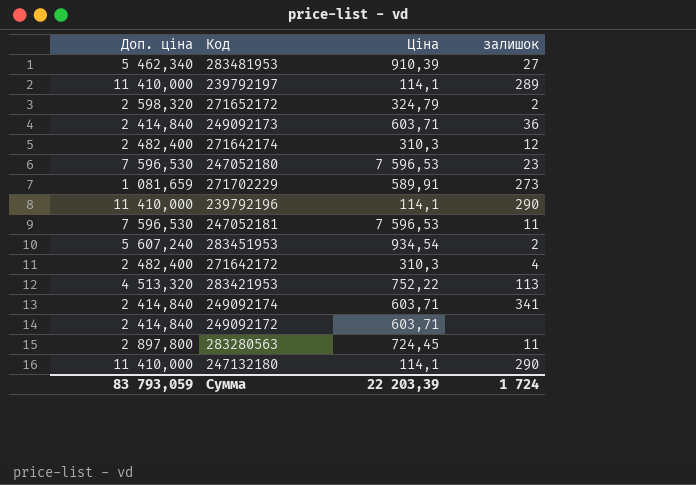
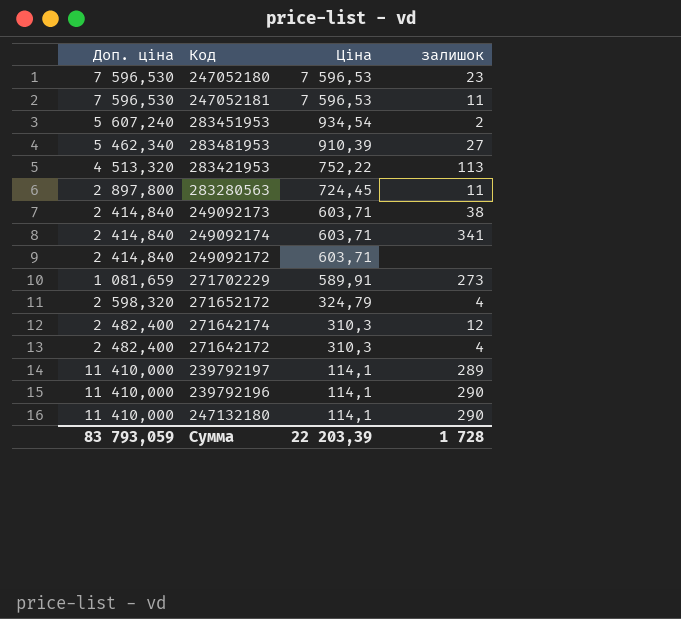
row order: none -> Ціна descending
249092173 | залишок: 36 -> 38
271652172 | залишок: 2 -> 4
Сумма | залишок: 1 724 -> 1 728

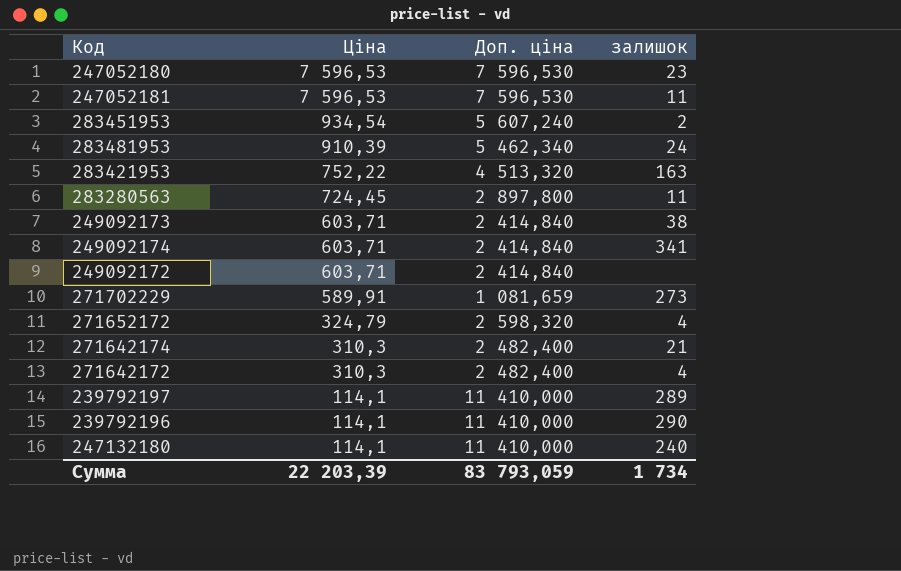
column Доп. ціна | position: 1 -> 3
283481953 | залишок: 27 -> 24
283421953 | залишок: 113 -> 163
271642174 | залишок: 12 -> 21
247132180 | залишок: 290 -> 240
Сумма | залишок: 1 728 -> 1 734

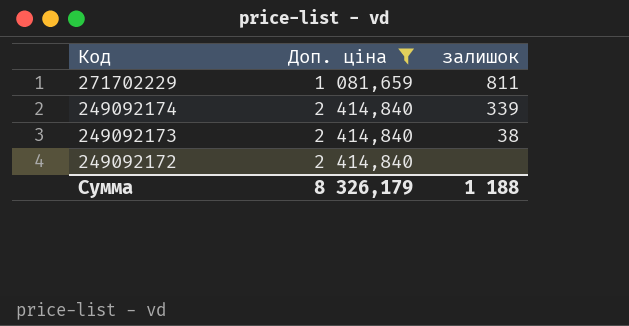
filter: none -> Доп. ціна <= 2 414,840
row order: Ціна descending -> Код descending
column Ціна | position: 2 -> none
271702229 | залишок: 273 -> 811
249092174 | залишок: 341 -> 339
Сумма | Доп. ціна: 83 793,059 -> 8 326,179
Сумма | залишок: 1 734 -> 1 188

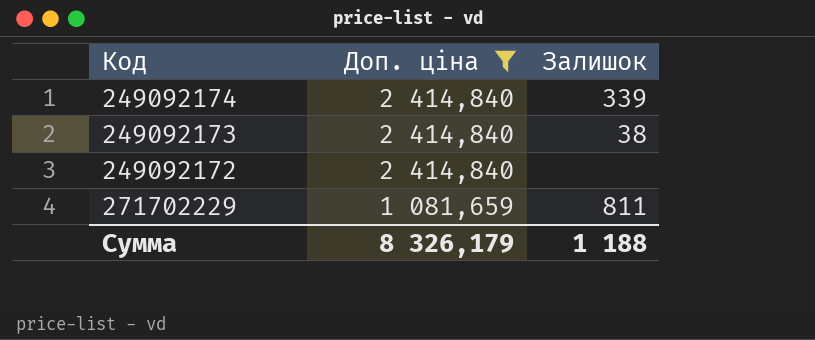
row order: Код descending -> Доп. ціна descending
column name: залишок -> Залишок

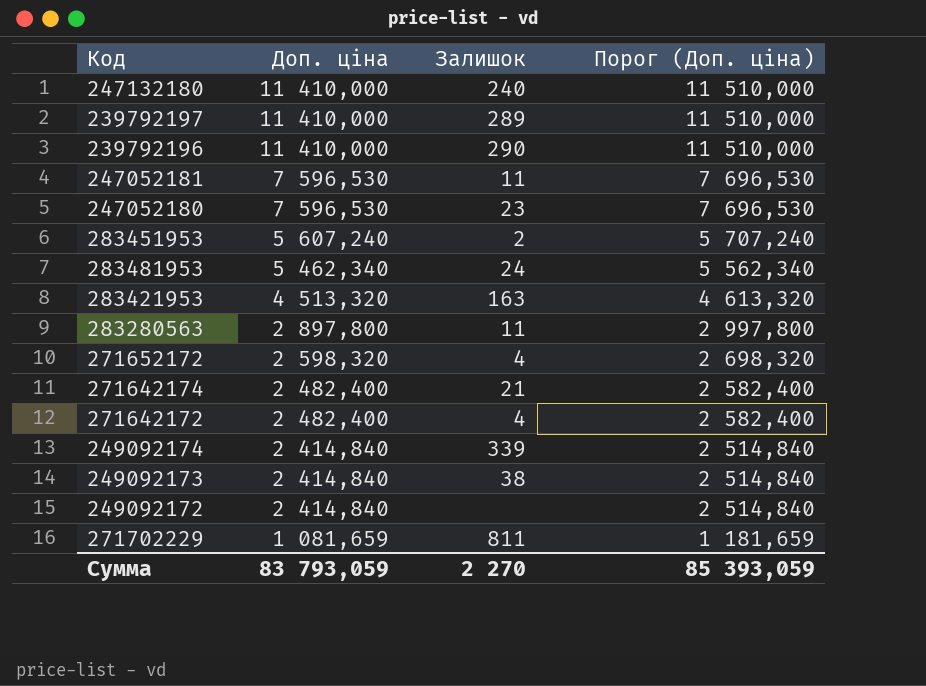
filter: Доп. ціна <= 2 414,840 -> none
column Порог (Доп. ціна) | formula: none -> [Доп. ціна] + 100
Сумма | Доп. ціна: 8 326,179 -> 83 793,059
Сумма | Залишок: 1 188 -> 2 270

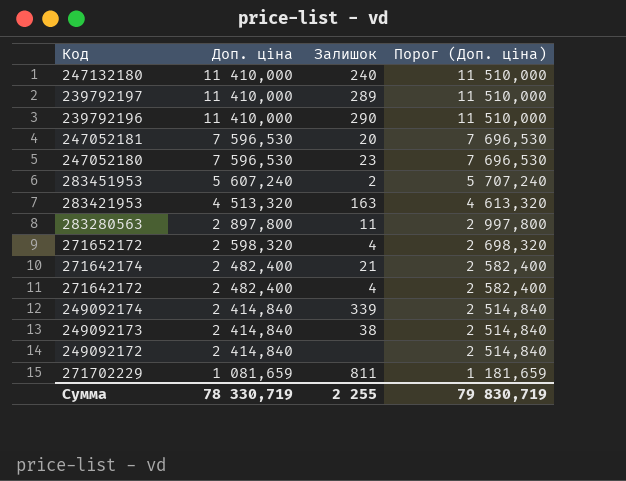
row 283481953: 5 462,340 | 24 | 5 562,340 -> none
247052181 | Залишок: 11 -> 20
Сумма | Доп. ціна: 83 793,059 -> 78 330,719
Сумма | Залишок: 2 270 -> 2 255
Сумма | Порог (Доп. ціна): 85 393,059 -> 79 830,719

